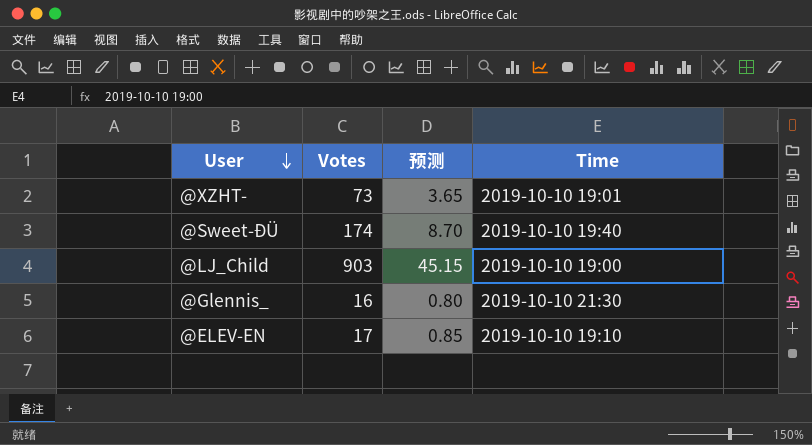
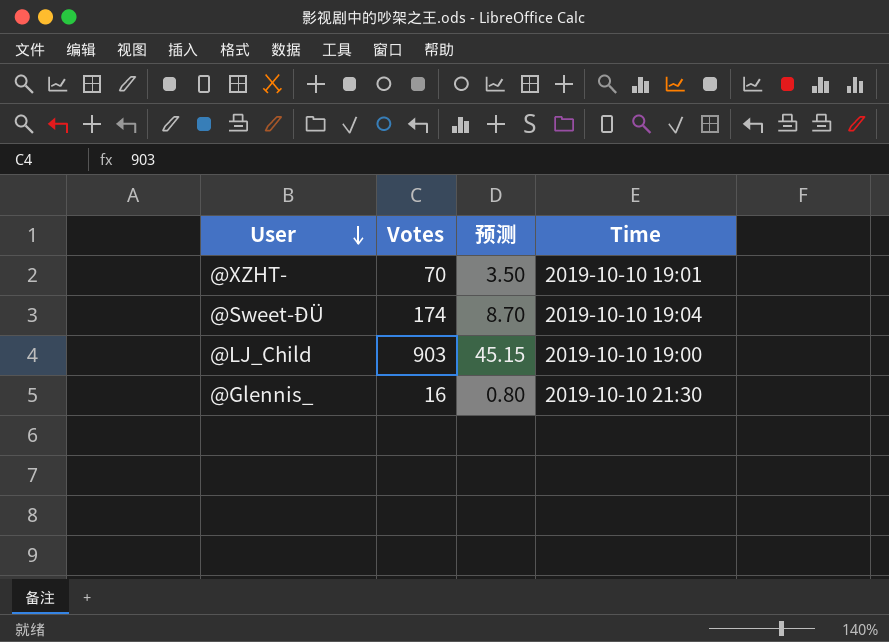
row @ELEV-EN: 17 | 0.85 | 2019-10-10 19:10 -> none
@XZHT- | Votes: 73 -> 70
@XZHT- | 预测: 3.65 -> 3.50
@Sweet-ÐÜ | Time: 2019-10-10 19:40 -> 2019-10-10 19:04

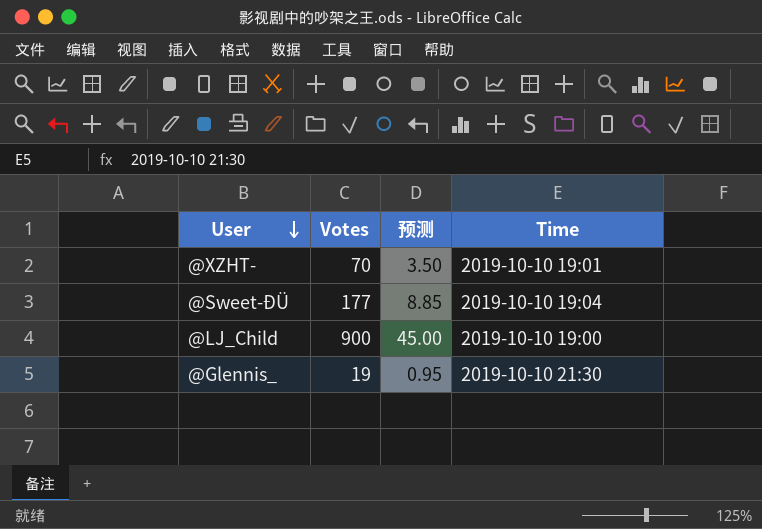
@Sweet-ÐÜ | Votes: 174 -> 177
@Sweet-ÐÜ | 预测: 8.70 -> 8.85
@LJ_Child | Votes: 903 -> 900
@LJ_Child | 预测: 45.15 -> 45.00
@Glennis_ | Votes: 16 -> 19
@Glennis_ | 预测: 0.80 -> 0.95

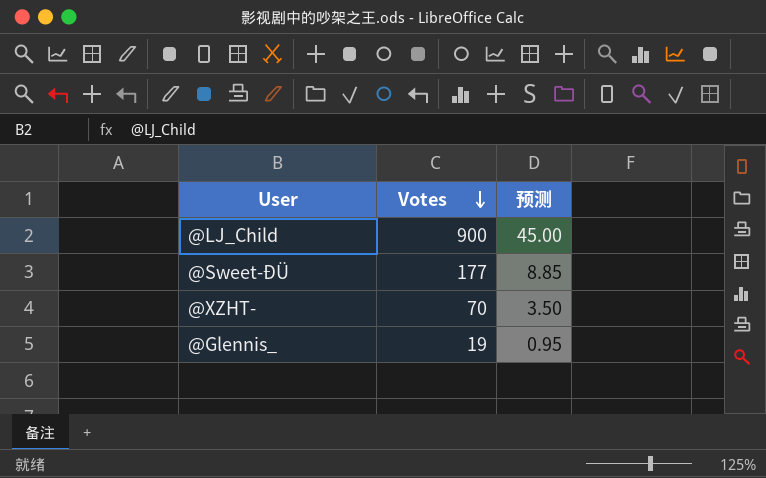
row order: User descending -> Votes descending
column Time | position: 4 -> none

